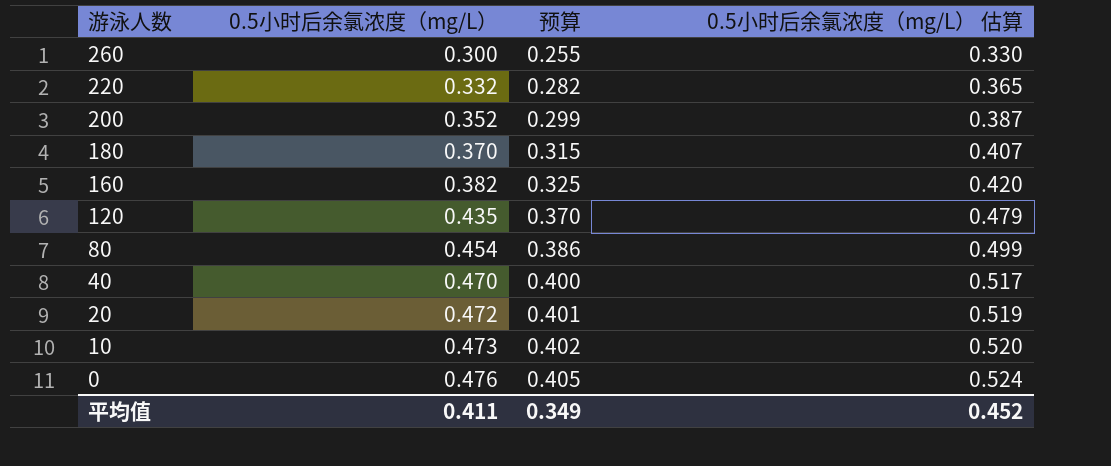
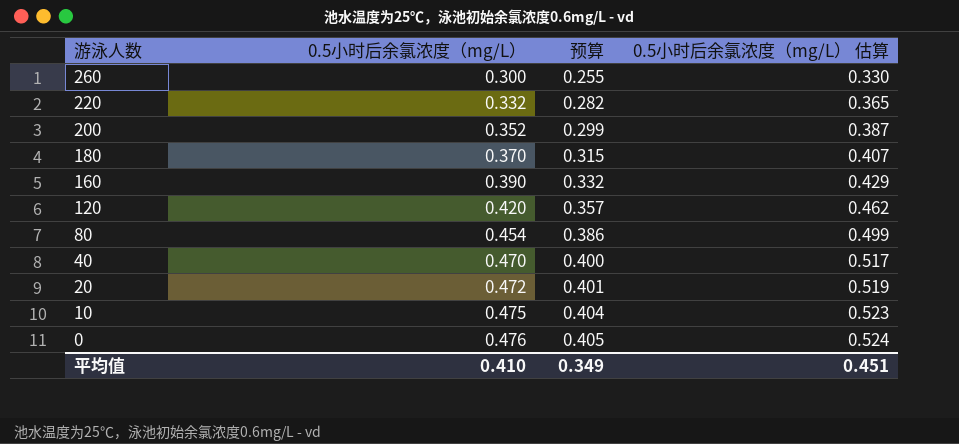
160 | 0.5小时后余氯浓度（mg/L）: 0.382 -> 0.390
160 | 预算: 0.325 -> 0.332
160 | 0.5小时后余氯浓度（mg/L） 估算: 0.420 -> 0.429
120 | 0.5小时后余氯浓度（mg/L）: 0.435 -> 0.420
120 | 预算: 0.370 -> 0.357
120 | 0.5小时后余氯浓度（mg/L） 估算: 0.479 -> 0.462
10 | 0.5小时后余氯浓度（mg/L）: 0.473 -> 0.475
10 | 预算: 0.402 -> 0.404
10 | 0.5小时后余氯浓度（mg/L） 估算: 0.520 -> 0.523
平均值 | 0.5小时后余氯浓度（mg/L）: 0.411 -> 0.410
平均值 | 0.5小时后余氯浓度（mg/L） 估算: 0.452 -> 0.451

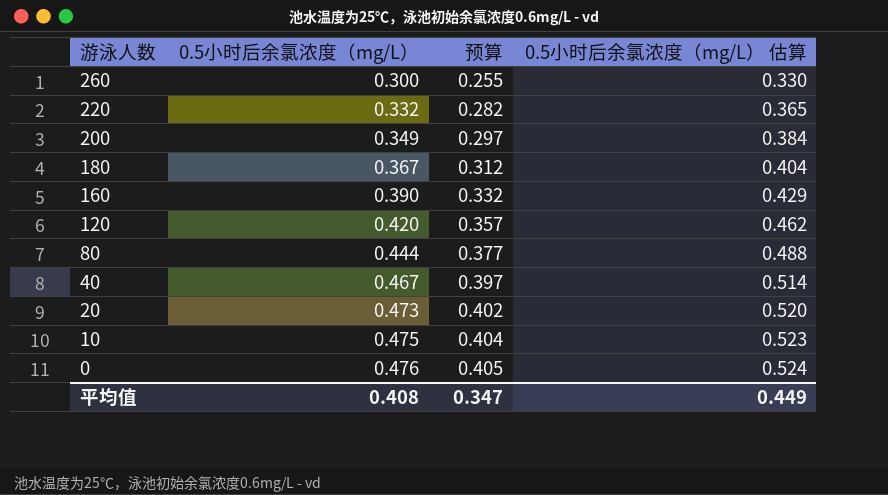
200 | 0.5小时后余氯浓度（mg/L）: 0.352 -> 0.349
200 | 预算: 0.299 -> 0.297
200 | 0.5小时后余氯浓度（mg/L） 估算: 0.387 -> 0.384
180 | 0.5小时后余氯浓度（mg/L）: 0.370 -> 0.367
180 | 预算: 0.315 -> 0.312
180 | 0.5小时后余氯浓度（mg/L） 估算: 0.407 -> 0.404
80 | 0.5小时后余氯浓度（mg/L）: 0.454 -> 0.444
80 | 预算: 0.386 -> 0.377
80 | 0.5小时后余氯浓度（mg/L） 估算: 0.499 -> 0.488
40 | 0.5小时后余氯浓度（mg/L）: 0.470 -> 0.467
40 | 预算: 0.400 -> 0.397
40 | 0.5小时后余氯浓度（mg/L） 估算: 0.517 -> 0.514
20 | 0.5小时后余氯浓度（mg/L）: 0.472 -> 0.473
20 | 预算: 0.401 -> 0.402
20 | 0.5小时后余氯浓度（mg/L） 估算: 0.519 -> 0.520
平均值 | 0.5小时后余氯浓度（mg/L）: 0.410 -> 0.408
平均值 | 预算: 0.349 -> 0.347
平均值 | 0.5小时后余氯浓度（mg/L） 估算: 0.451 -> 0.449

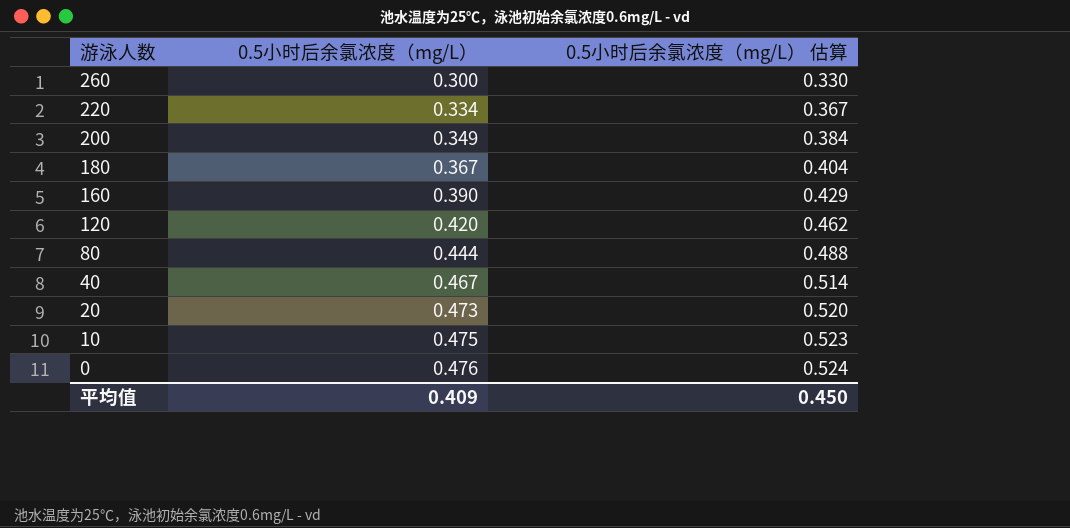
column 预算 | formula: [0.5小时后余氯浓度（mg/L）] * 0.85 -> none
220 | 0.5小时后余氯浓度（mg/L）: 0.332 -> 0.334
220 | 0.5小时后余氯浓度（mg/L） 估算: 0.365 -> 0.367
平均值 | 0.5小时后余氯浓度（mg/L）: 0.408 -> 0.409
平均值 | 0.5小时后余氯浓度（mg/L） 估算: 0.449 -> 0.450

